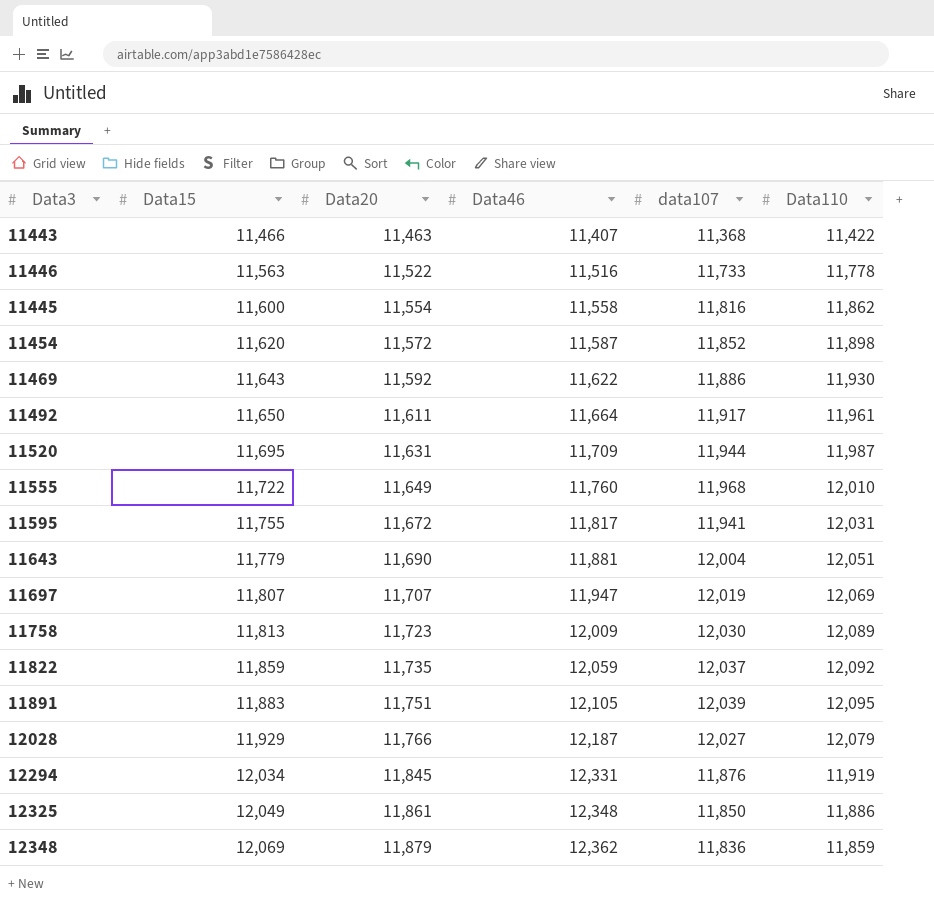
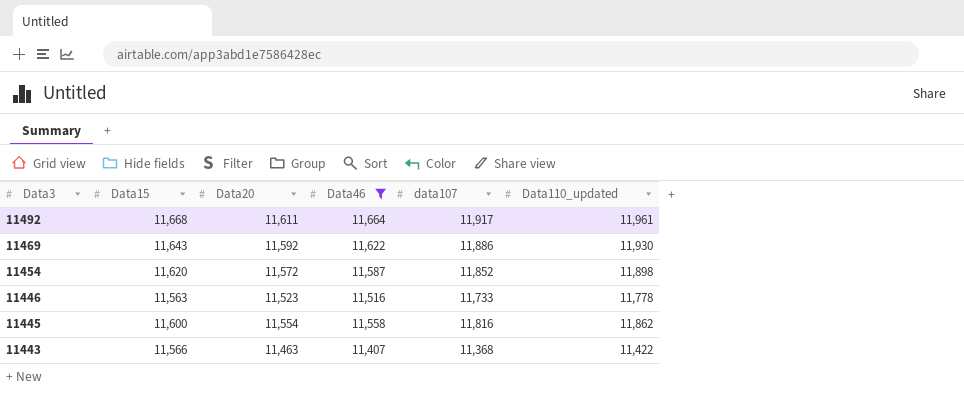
filter: none -> Data46 <= 11,664
row order: Data15 ascending -> Data3 descending
column name: Data110 -> Data110_updated
11492 | Data15: 11,650 -> 11,668
11446 | Data20: 11,522 -> 11,523
11443 | Data15: 11,466 -> 11,566

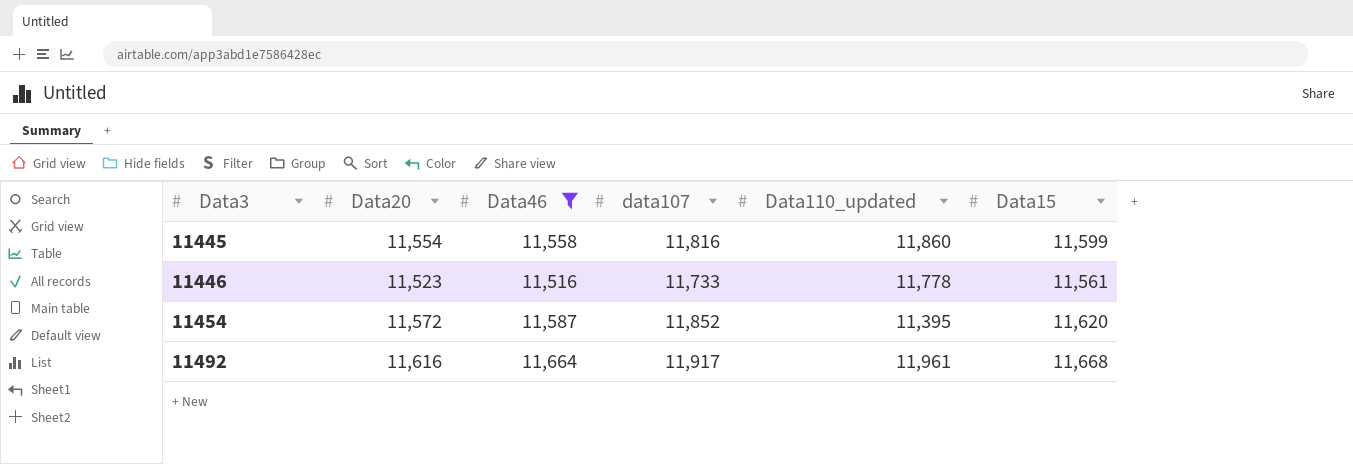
row order: Data3 descending -> Data3 ascending
column Data15 | position: 2 -> 6
row 11469: 11,643 | 11,592 | 11,622 | 11,886 | 11,930 -> none
row 11443: 11,566 | 11,463 | 11,407 | 11,368 | 11,422 -> none
11445 | Data110_updated: 11,862 -> 11,860
11445 | Data15: 11,600 -> 11,599
11446 | Data15: 11,563 -> 11,561
11454 | Data110_updated: 11,898 -> 11,395
11492 | Data20: 11,611 -> 11,616

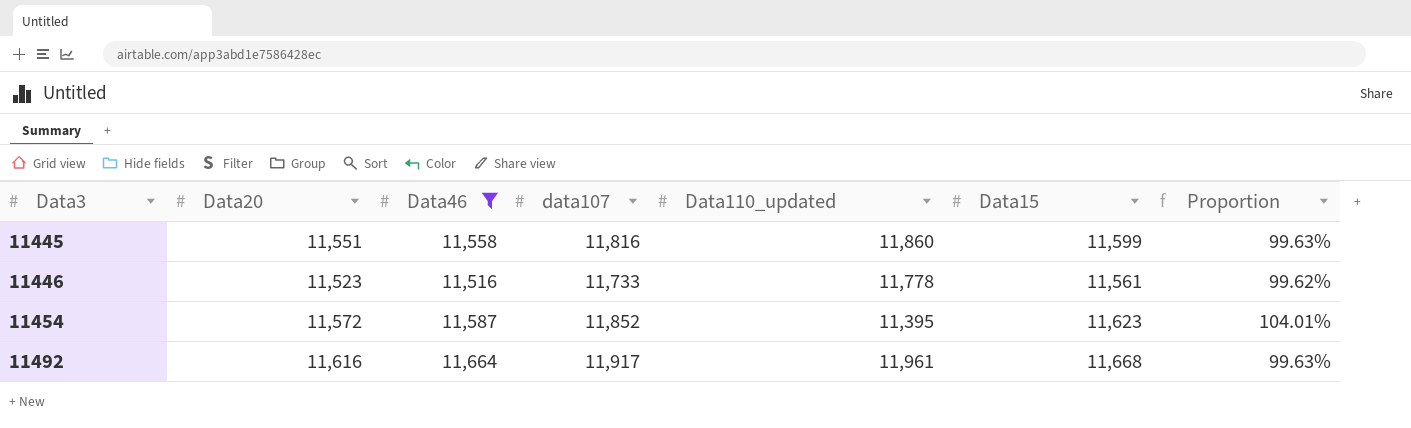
column Proportion | formula: none -> [data107] / [Data110_updated]
11445 | Data20: 11,554 -> 11,551
11454 | Data15: 11,620 -> 11,623

